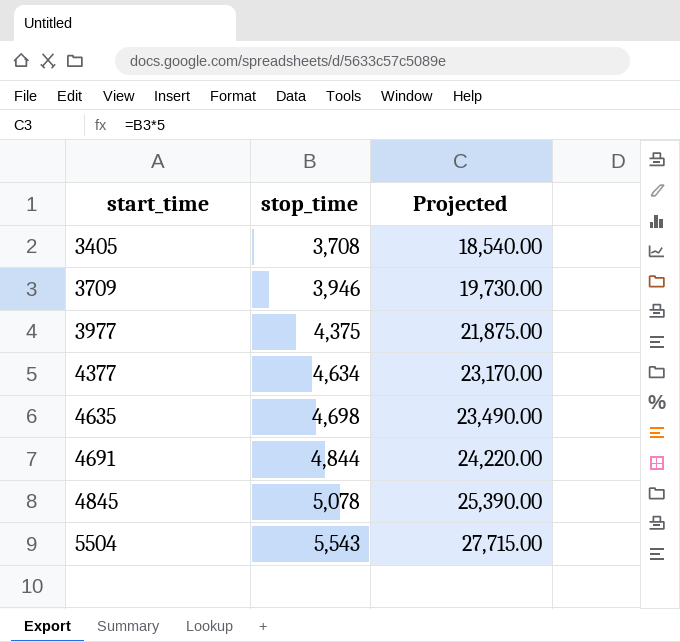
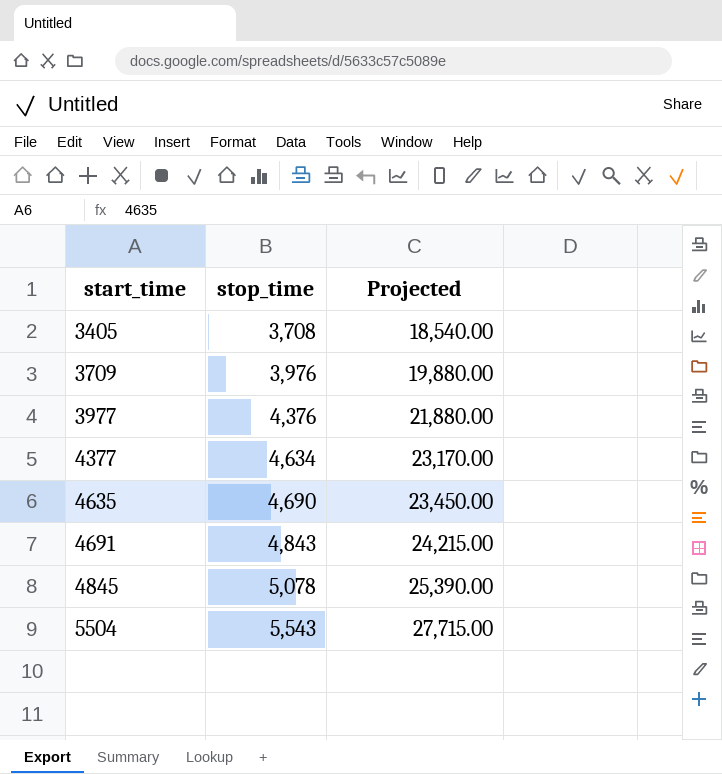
3709 | stop_time: 3,946 -> 3,976
3709 | Projected: 19,730.00 -> 19,880.00
3977 | stop_time: 4,375 -> 4,376
3977 | Projected: 21,875.00 -> 21,880.00
4635 | stop_time: 4,698 -> 4,690
4635 | Projected: 23,490.00 -> 23,450.00
4691 | stop_time: 4,844 -> 4,843
4691 | Projected: 24,220.00 -> 24,215.00

